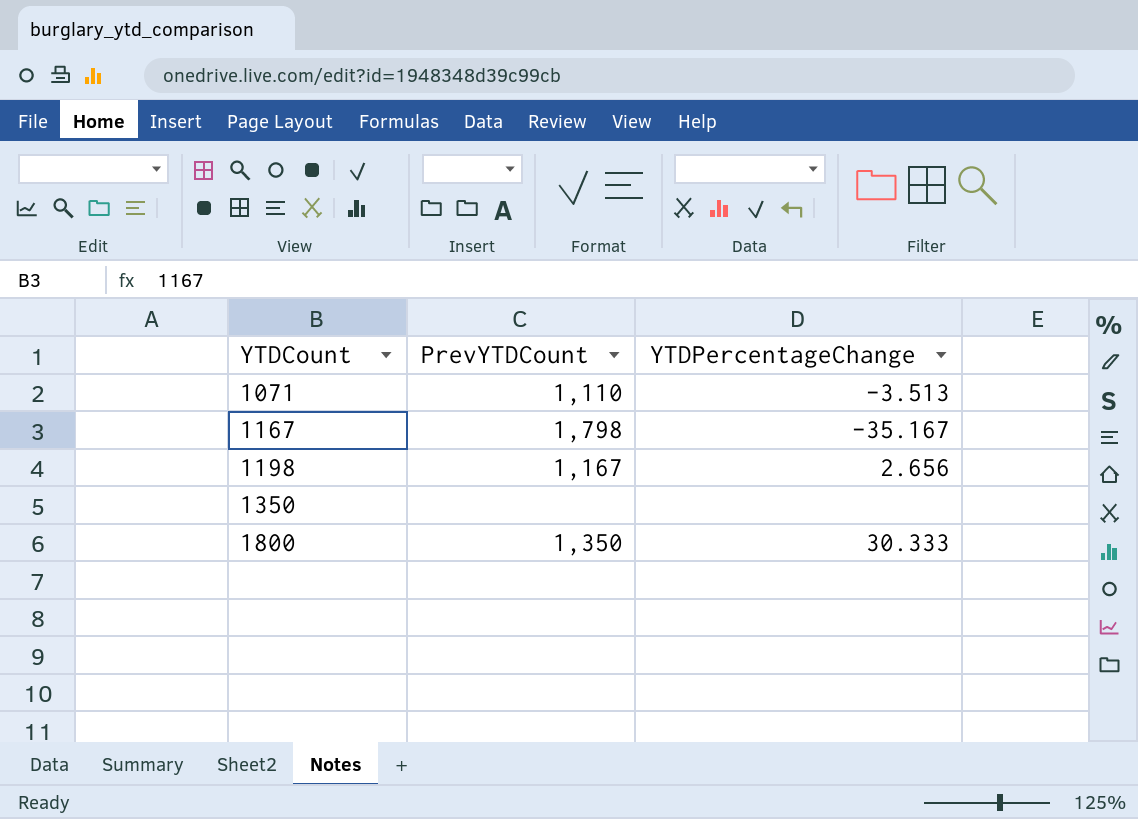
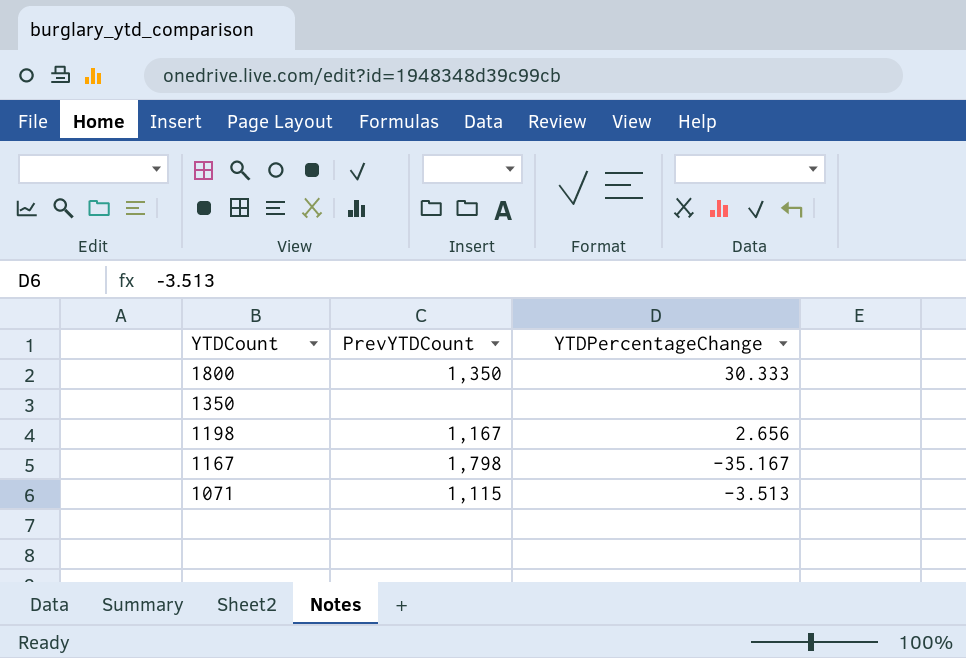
row order: YTDCount ascending -> YTDCount descending
1071 | PrevYTDCount: 1,110 -> 1,115

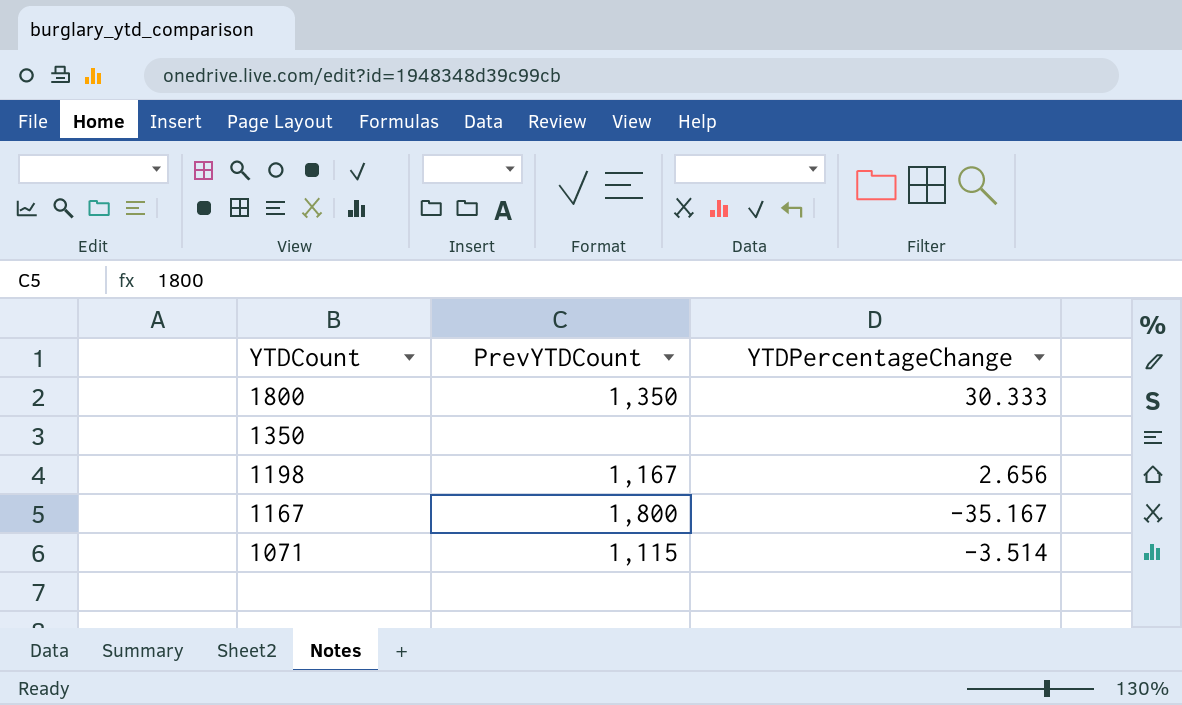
1167 | PrevYTDCount: 1,798 -> 1,800
1071 | YTDPercentageChange: -3.513 -> -3.514

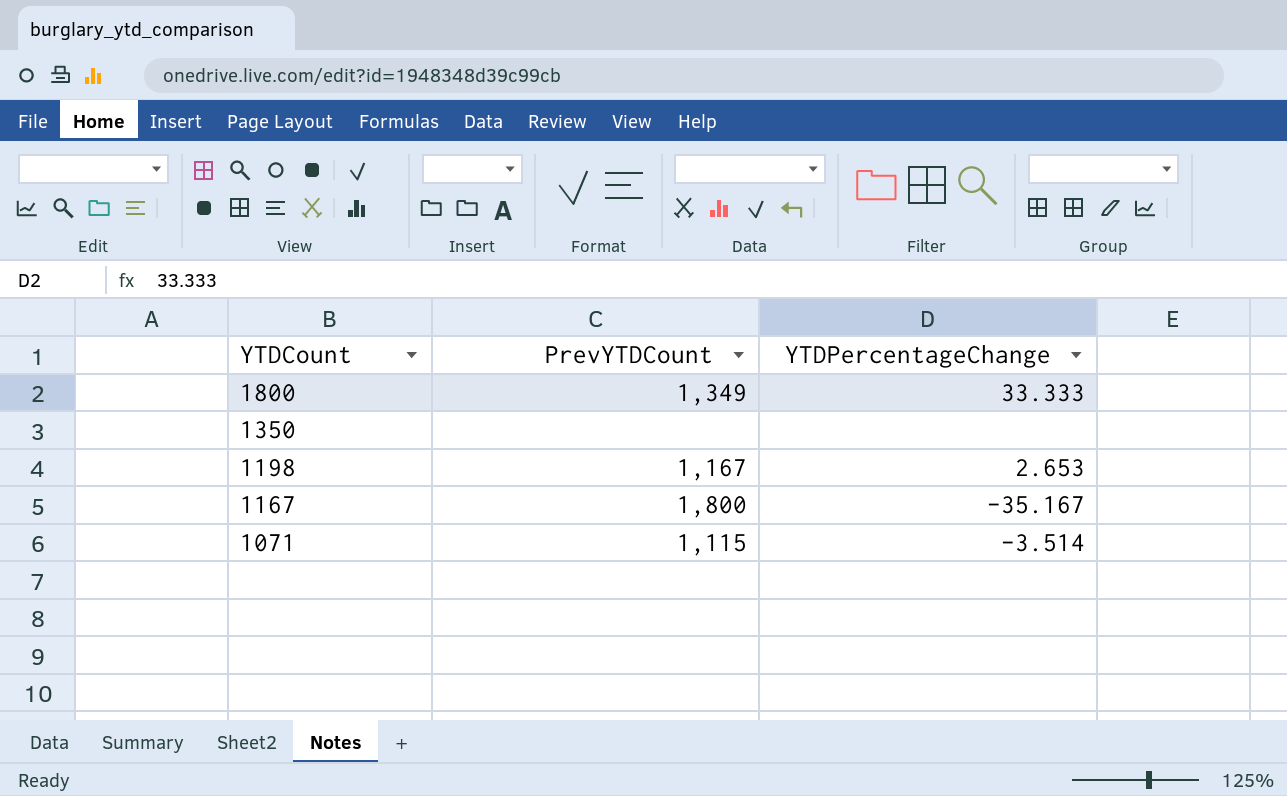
1800 | PrevYTDCount: 1,350 -> 1,349
1800 | YTDPercentageChange: 30.333 -> 33.333
1198 | YTDPercentageChange: 2.656 -> 2.653

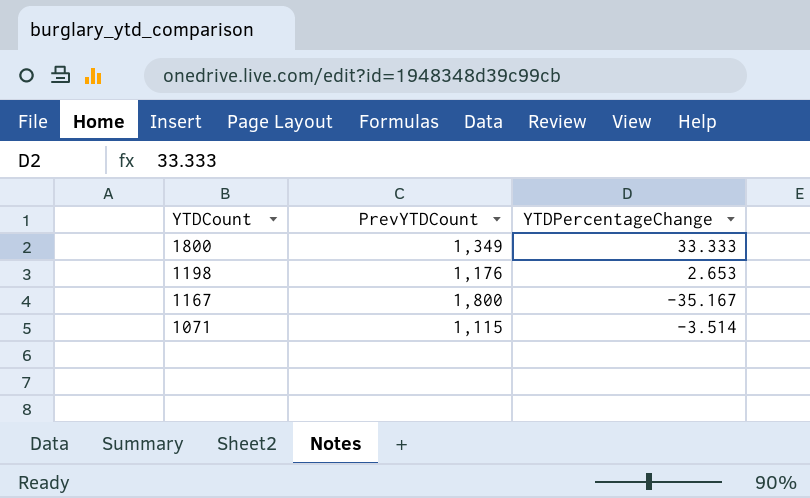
row 1350: none | none -> none
1198 | PrevYTDCount: 1,167 -> 1,176

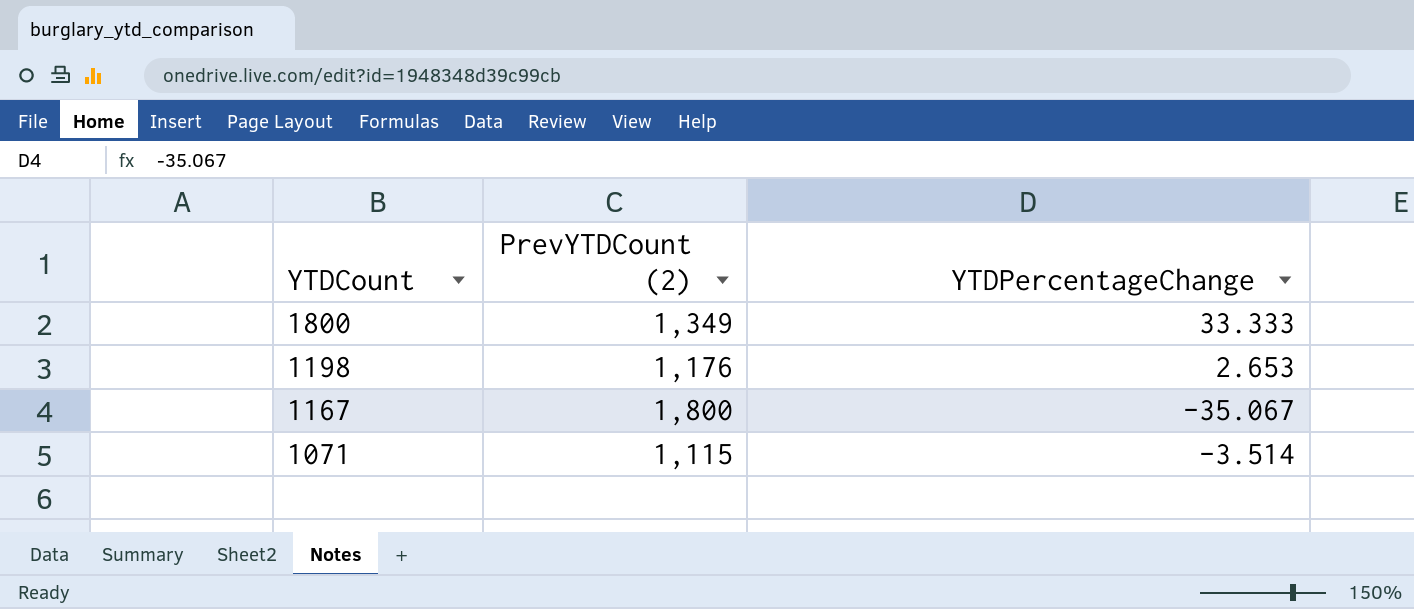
column name: PrevYTDCount -> PrevYTDCount (2)
1167 | YTDPercentageChange: -35.167 -> -35.067

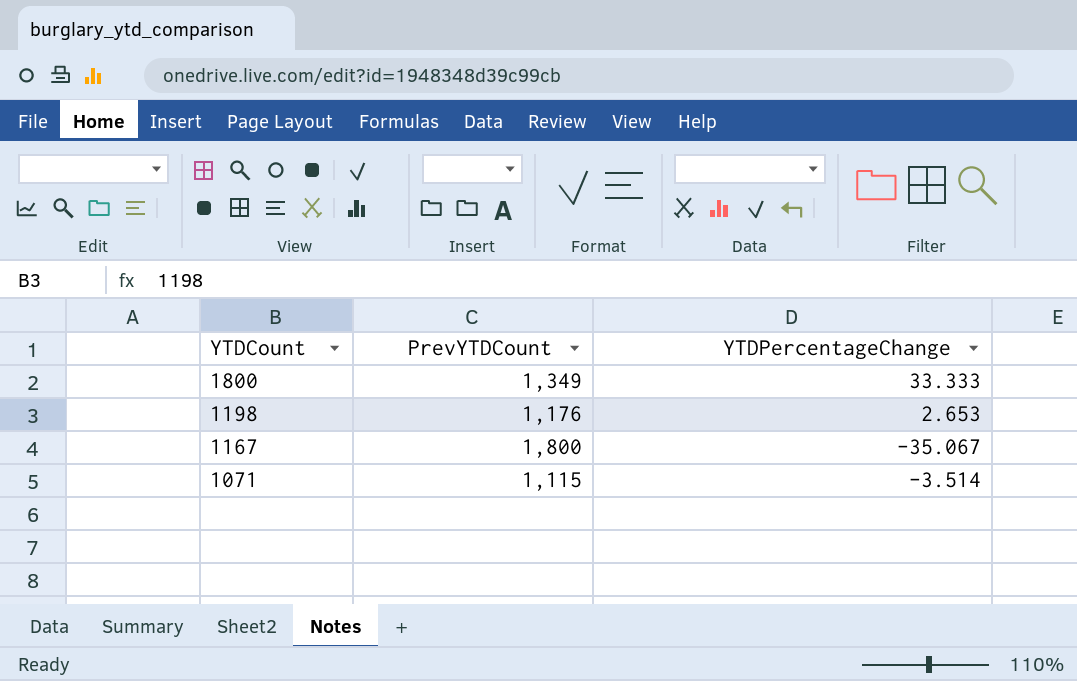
column name: PrevYTDCount (2) -> PrevYTDCount

